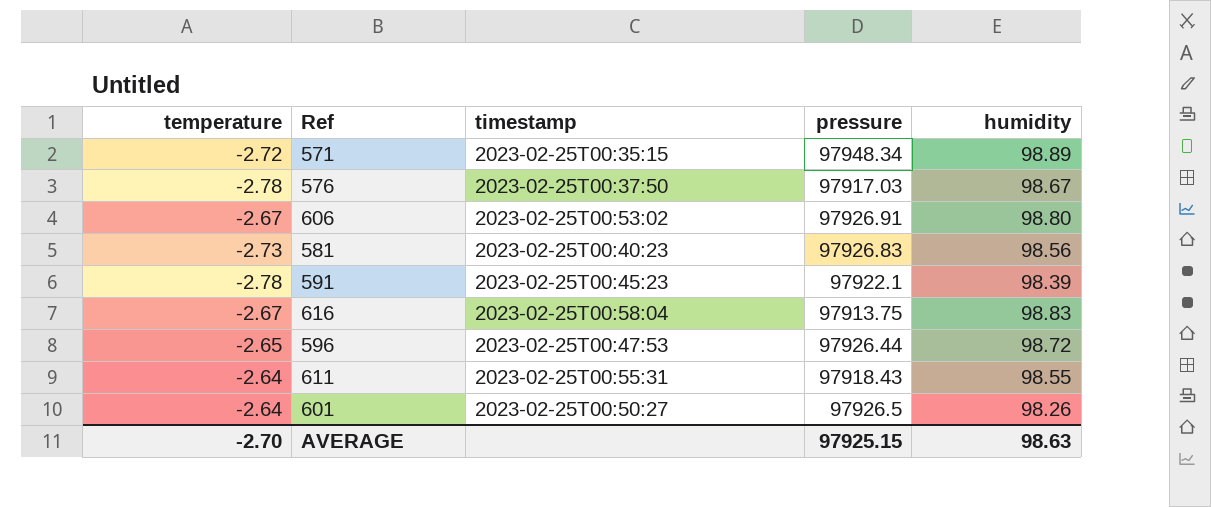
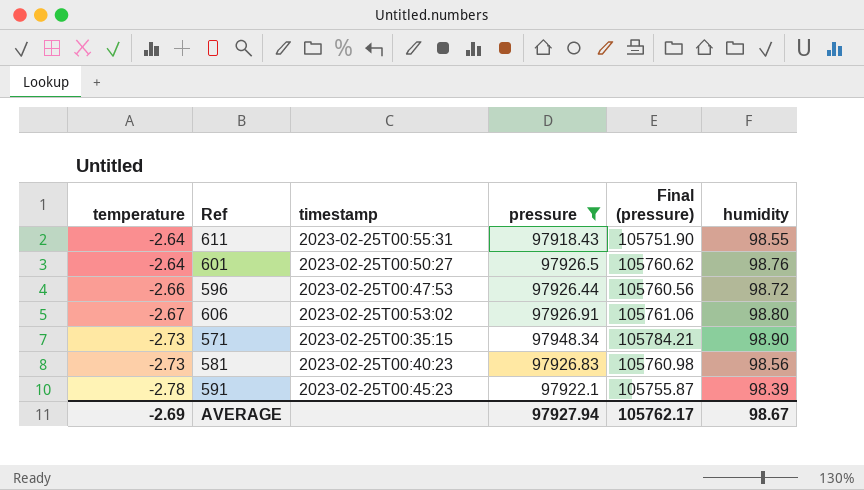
filter: none -> pressure >= 97918.43
row order: none -> temperature descending
column Final (pressure) | formula: none -> [pressure] * 1.08
601 | humidity: 98.26 -> 98.76
596 | temperature: -2.65 -> -2.66
571 | temperature: -2.72 -> -2.73
571 | humidity: 98.89 -> 98.90
AVERAGE | temperature: -2.70 -> -2.69
AVERAGE | pressure: 97925.15 -> 97927.94
AVERAGE | humidity: 98.63 -> 98.67

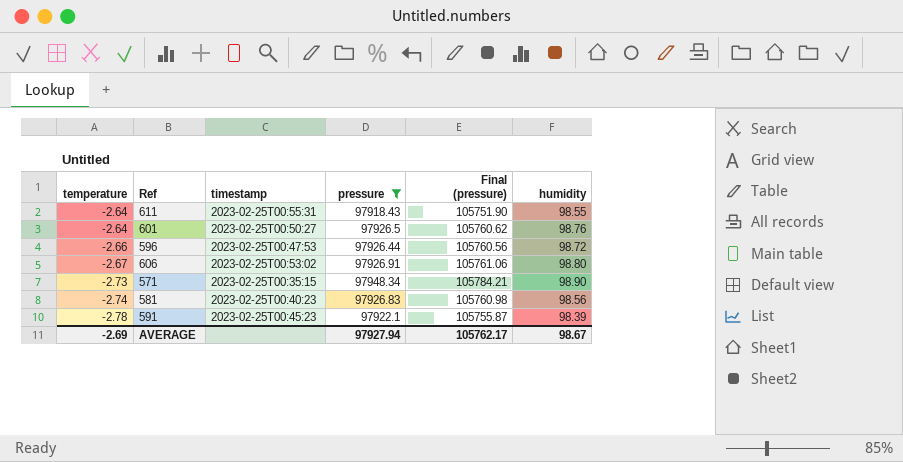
581 | temperature: -2.73 -> -2.74

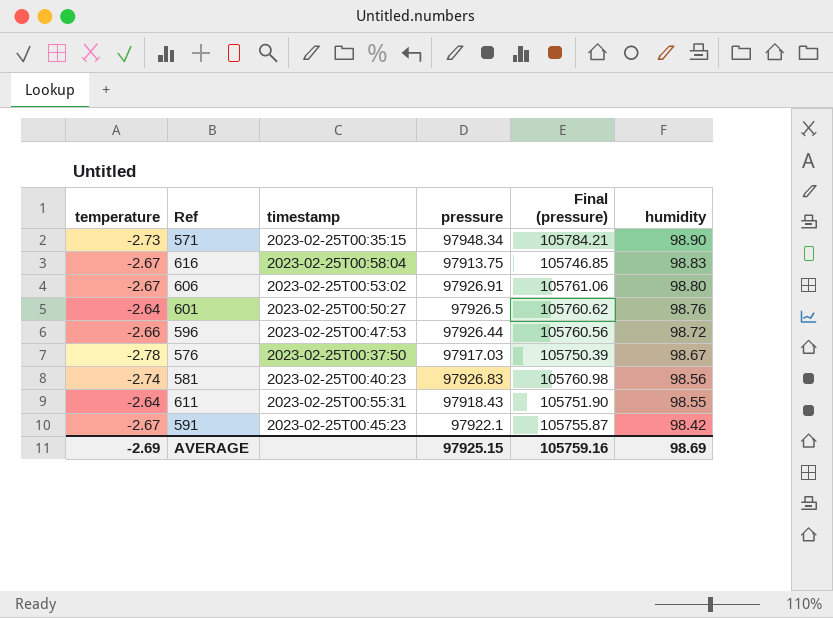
filter: pressure >= 97918.43 -> none
row order: temperature descending -> humidity descending
591 | temperature: -2.78 -> -2.67
591 | humidity: 98.39 -> 98.42
AVERAGE | pressure: 97927.94 -> 97925.15
AVERAGE | Final (pressure): 105762.17 -> 105759.16
AVERAGE | humidity: 98.67 -> 98.69

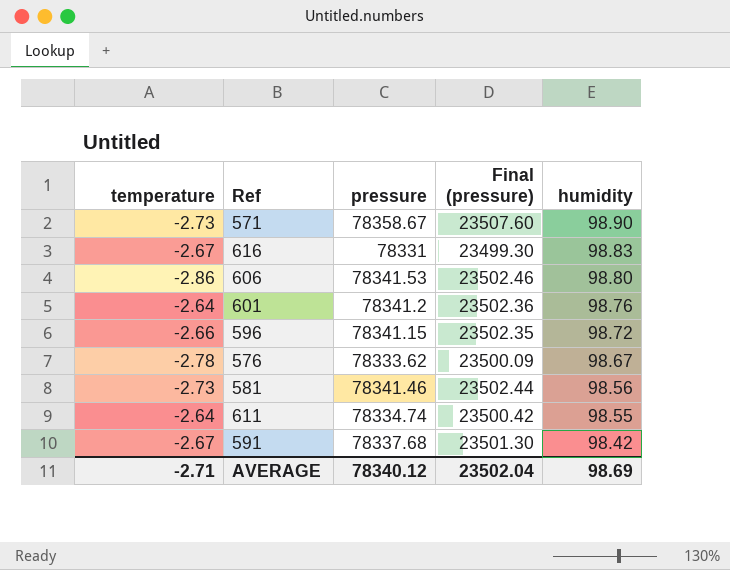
column timestamp | position: 3 -> none
column Final (pressure) | formula: [pressure] * 1.08 -> [pressure] * 0.3
571 | pressure: 97948.34 -> 78358.67
616 | pressure: 97913.75 -> 78331
606 | temperature: -2.67 -> -2.86
606 | pressure: 97926.91 -> 78341.53
601 | pressure: 97926.5 -> 78341.2
596 | pressure: 97926.44 -> 78341.15
576 | pressure: 97917.03 -> 78333.62
581 | temperature: -2.74 -> -2.73
581 | pressure: 97926.83 -> 78341.46
611 | pressure: 97918.43 -> 78334.74
591 | pressure: 97922.1 -> 78337.68
AVERAGE | temperature: -2.69 -> -2.71
AVERAGE | pressure: 97925.15 -> 78340.12
AVERAGE | Final (pressure): 105759.16 -> 23502.04

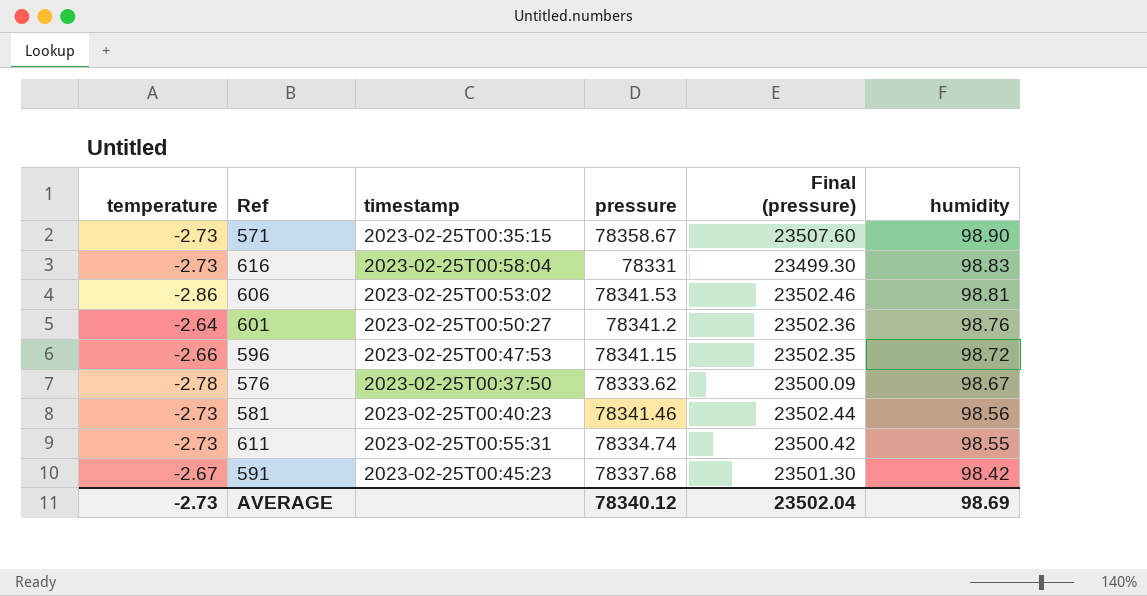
column timestamp | position: none -> 3
616 | temperature: -2.67 -> -2.73
606 | humidity: 98.80 -> 98.81
611 | temperature: -2.64 -> -2.73
AVERAGE | temperature: -2.71 -> -2.73

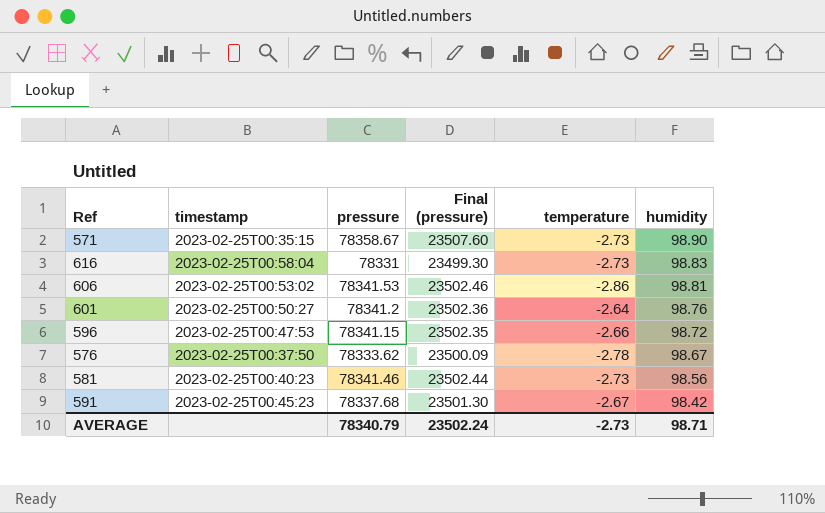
column temperature | position: 1 -> 5
row 611: -2.73 | 2023-02-25T00:55:31 | 78334.74 | 23500.42 | 98.55 -> none
AVERAGE | pressure: 78340.12 -> 78340.79
AVERAGE | Final (pressure): 23502.04 -> 23502.24
AVERAGE | humidity: 98.69 -> 98.71

